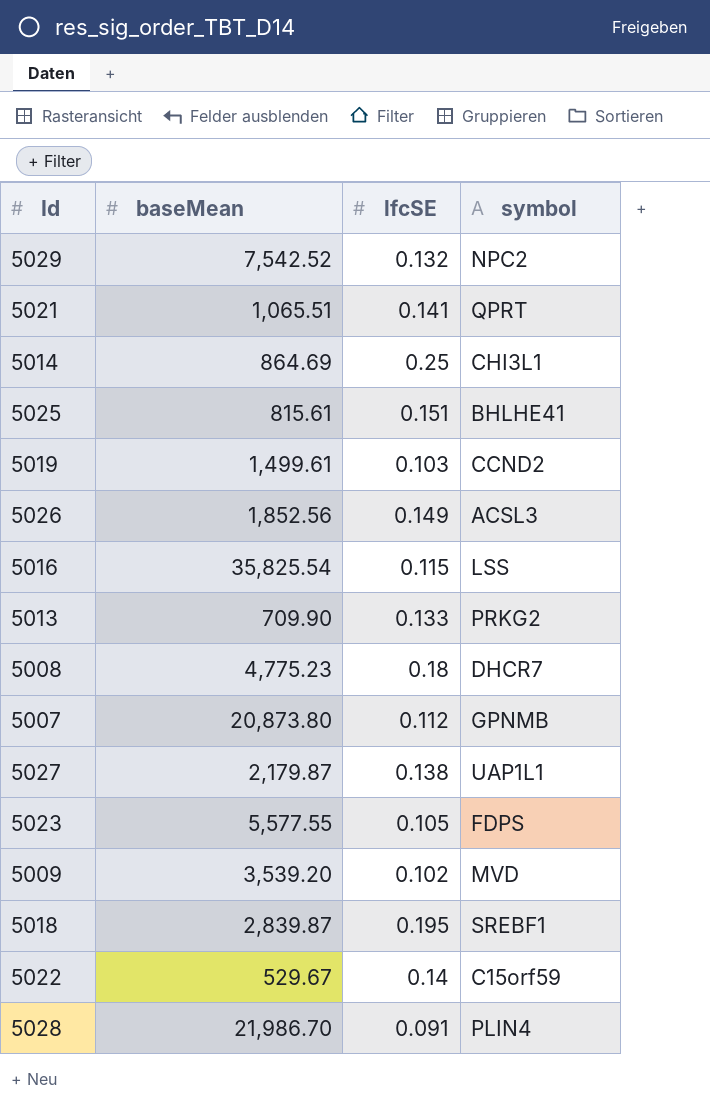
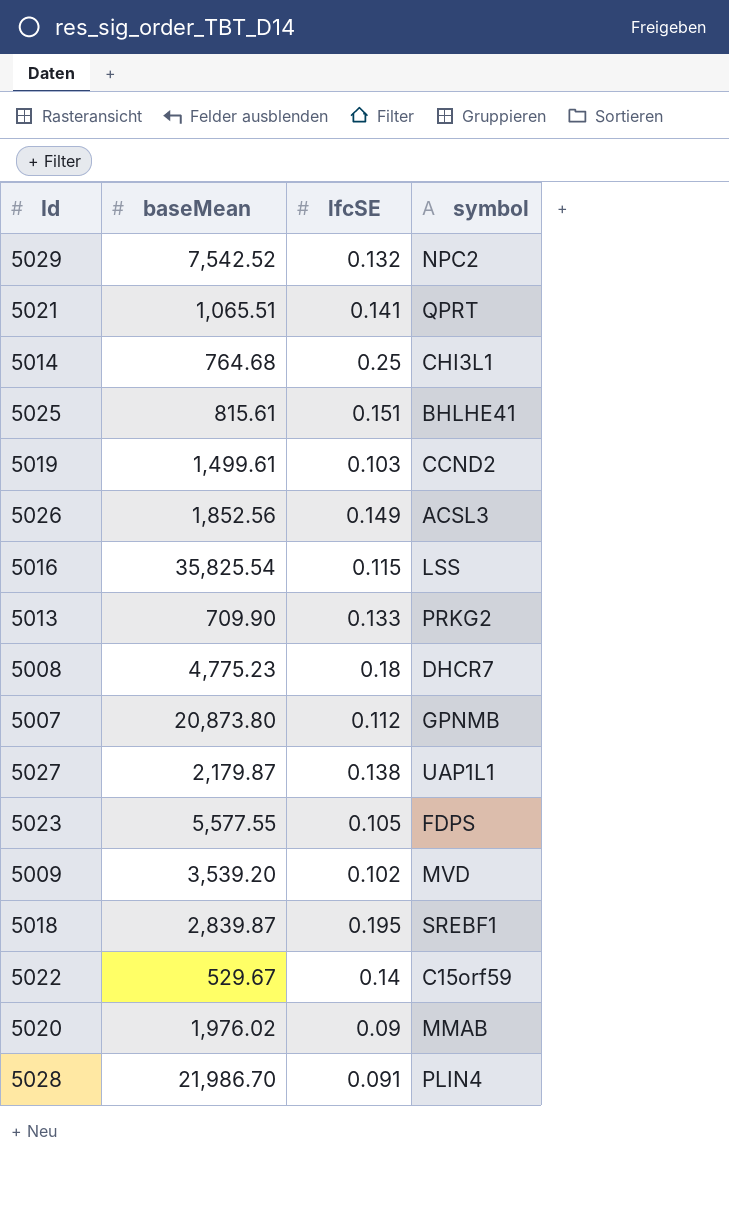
5014 | baseMean: 864.69 -> 764.68
row 5020: none -> 1,976.02 | 0.09 | MMAB

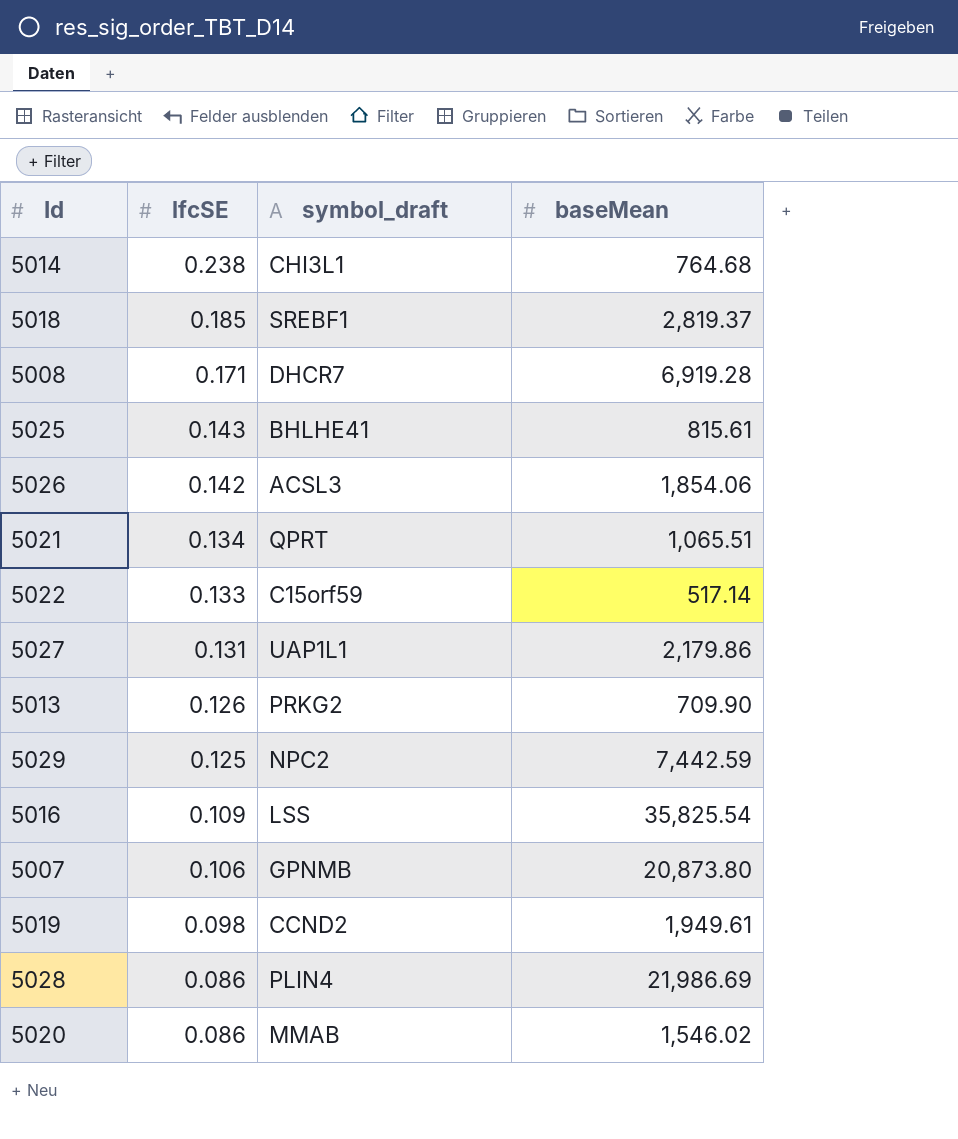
row order: none -> lfcSE descending
column name: symbol -> symbol_draft
column baseMean | position: 2 -> 4
row 5023: 5,577.55 | 0.105 | FDPS -> none
row 5009: 3,539.20 | 0.102 | MVD -> none
5014 | lfcSE: 0.25 -> 0.238
5018 | lfcSE: 0.195 -> 0.185
5018 | baseMean: 2,839.87 -> 2,819.37
5008 | lfcSE: 0.18 -> 0.171
5008 | baseMean: 4,775.23 -> 6,919.28
5025 | lfcSE: 0.151 -> 0.143
5026 | lfcSE: 0.149 -> 0.142
5026 | baseMean: 1,852.56 -> 1,854.06
5021 | lfcSE: 0.141 -> 0.134
5022 | lfcSE: 0.14 -> 0.133
5022 | baseMean: 529.67 -> 517.14
5027 | lfcSE: 0.138 -> 0.131
5027 | baseMean: 2,179.87 -> 2,179.86
5013 | lfcSE: 0.133 -> 0.126
5029 | lfcSE: 0.132 -> 0.125
5029 | baseMean: 7,542.52 -> 7,442.59
5016 | lfcSE: 0.115 -> 0.109
5007 | lfcSE: 0.112 -> 0.106
5019 | lfcSE: 0.103 -> 0.098
5019 | baseMean: 1,499.61 -> 1,949.61
5028 | lfcSE: 0.091 -> 0.086
5028 | baseMean: 21,986.70 -> 21,986.69
5020 | lfcSE: 0.09 -> 0.086
5020 | baseMean: 1,976.02 -> 1,546.02

